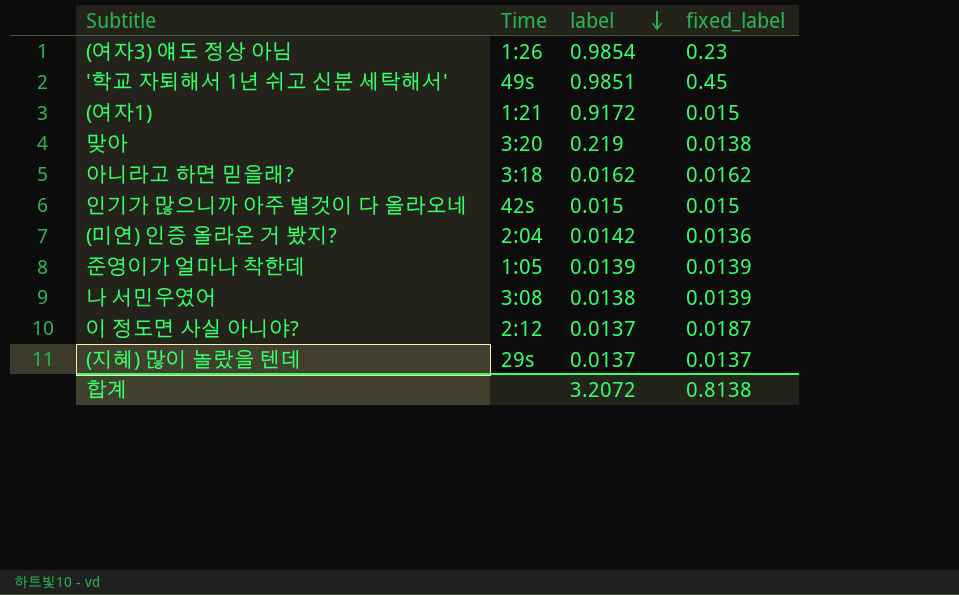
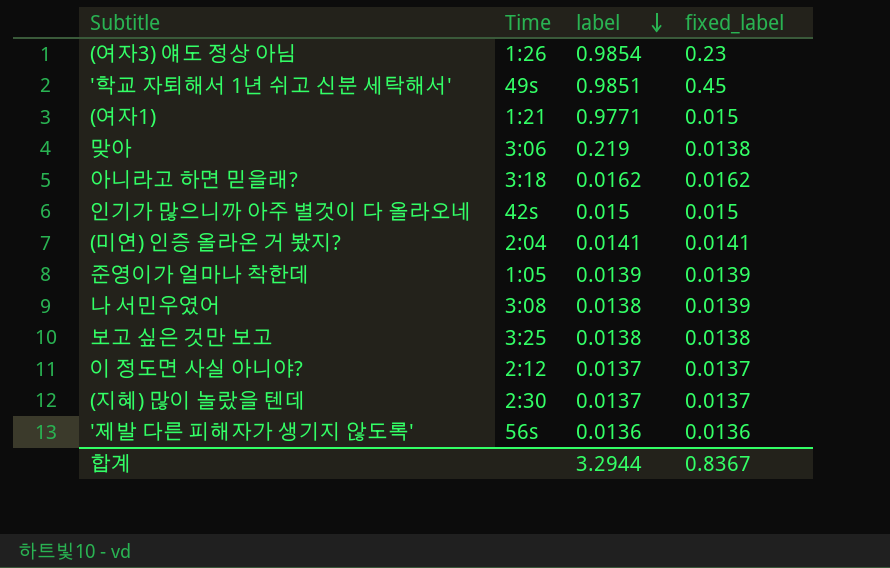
(여자1) | label: 0.9172 -> 0.9771
맞아 | Time: 3:20 -> 3:06
(미연) 인증 올라온 거 봤지? | label: 0.0142 -> 0.0141
(미연) 인증 올라온 거 봤지? | fixed_label: 0.0136 -> 0.0141
row 보고 싶은 것만 보고: none -> 3:25 | 0.0138 | 0.0138
이 정도면 사실 아니야? | fixed_label: 0.0187 -> 0.0137
(지혜) 많이 놀랐을 텐데 | Time: 29s -> 2:30
row '제발 다른 피해자가 생기지 않도록': none -> 56s | 0.0136 | 0.0136
합계 | label: 3.2072 -> 3.2944
합계 | fixed_label: 0.8138 -> 0.8367

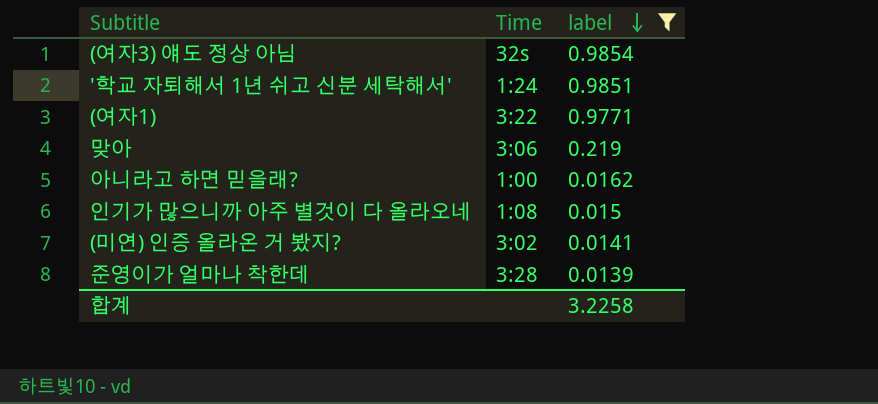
filter: none -> label >= 0.0139
column fixed_label | position: 4 -> none
(여자3) 얘도 정상 아님 | Time: 1:26 -> 32s
'학교 자퇴해서 1년 쉬고 신분 세탁해서' | Time: 49s -> 1:24
(여자1) | Time: 1:21 -> 3:22
아니라고 하면 믿을래? | Time: 3:18 -> 1:00
인기가 많으니까 아주 별것이 다 올라오네 | Time: 42s -> 1:08
(미연) 인증 올라온 거 봤지? | Time: 2:04 -> 3:02
준영이가 얼마나 착한데 | Time: 1:05 -> 3:28
합계 | label: 3.2944 -> 3.2258

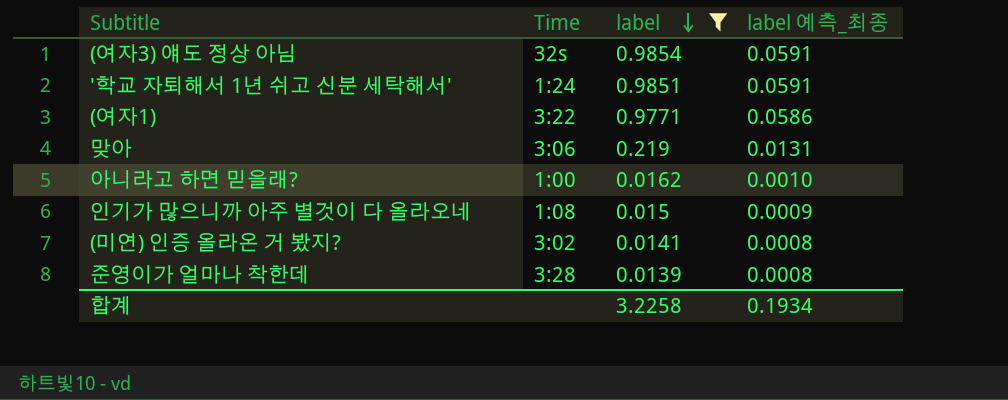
column label 예측_최종 | formula: none -> [label] * 0.06

